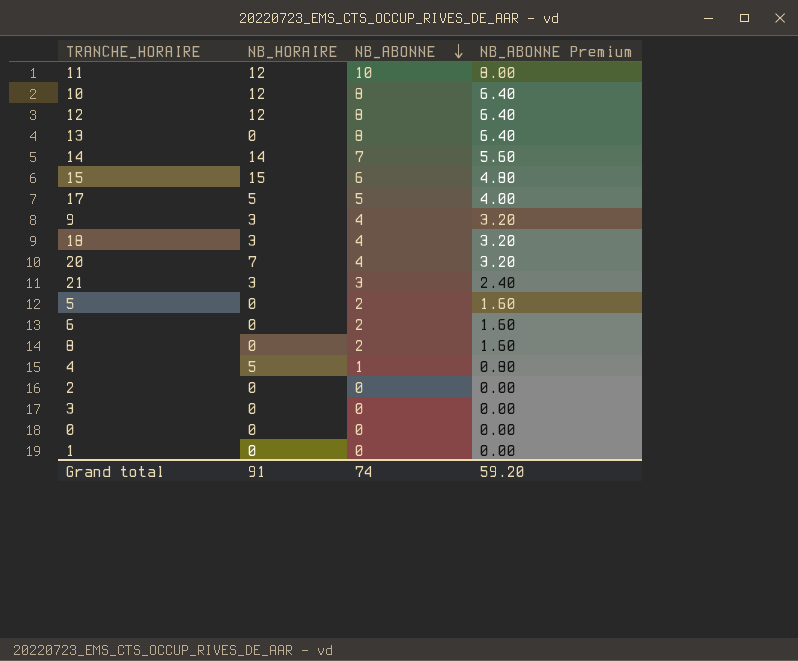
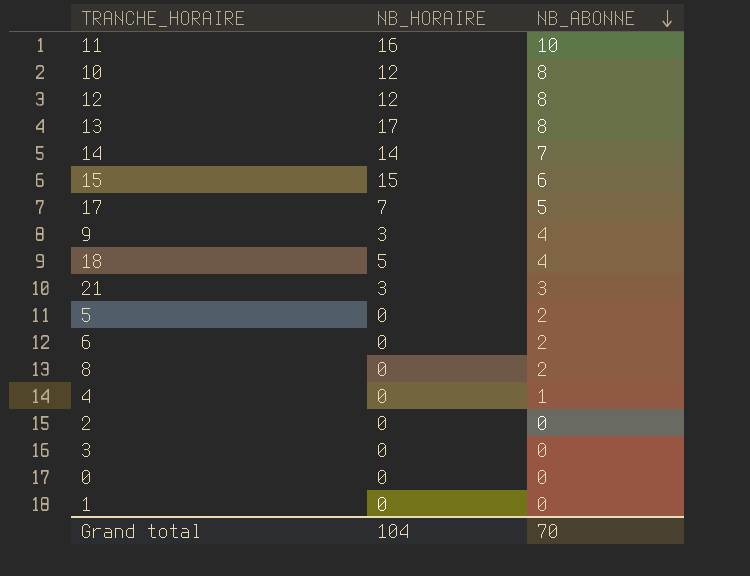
column NB_ABONNE Premium | formula: [NB_ABONNE] * 0.8 -> none
row 20: 7 | 4 | 3.20 -> none
11 | NB_HORAIRE: 12 -> 16
13 | NB_HORAIRE: 0 -> 17
17 | NB_HORAIRE: 5 -> 7
18 | NB_HORAIRE: 3 -> 5
4 | NB_HORAIRE: 5 -> 0
Grand total | NB_HORAIRE: 91 -> 104
Grand total | NB_ABONNE: 74 -> 70

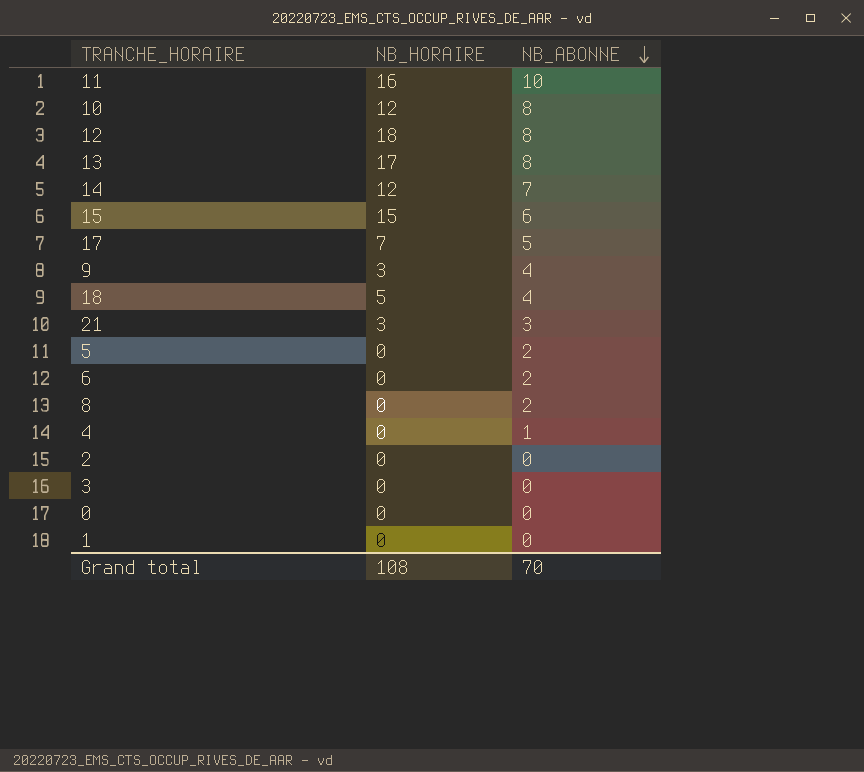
12 | NB_HORAIRE: 12 -> 18
14 | NB_HORAIRE: 14 -> 12
Grand total | NB_HORAIRE: 104 -> 108

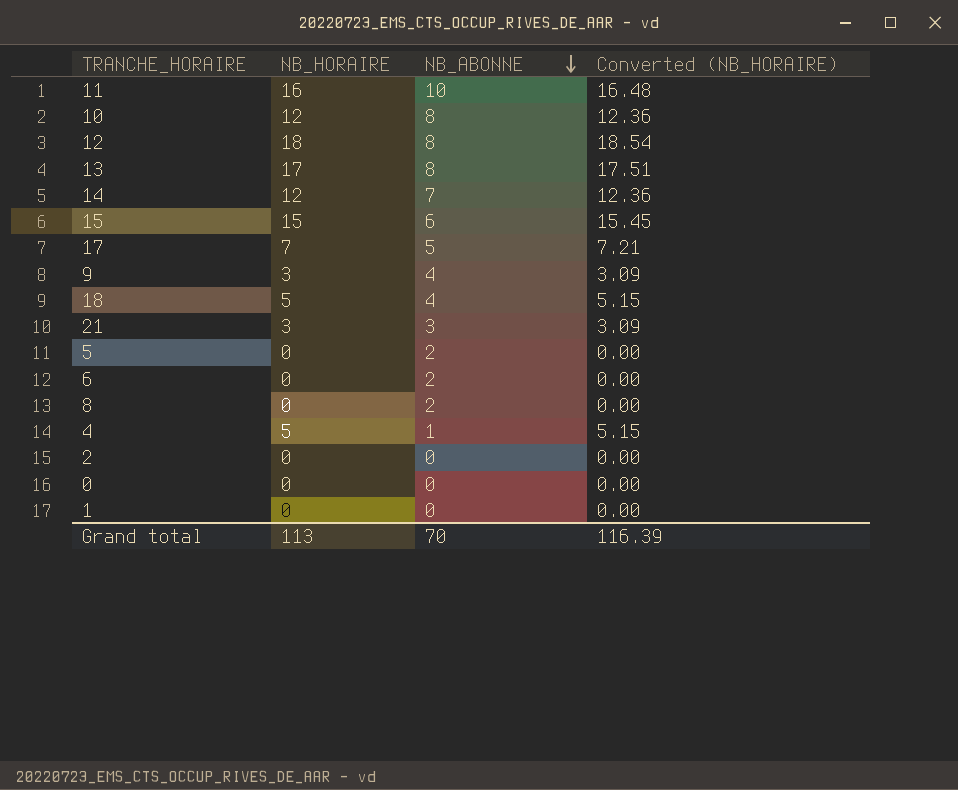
column Converted (NB_HORAIRE) | formula: none -> [NB_HORAIRE] * 1.03
row 3: 0 | 0 -> none
4 | NB_HORAIRE: 0 -> 5
Grand total | NB_HORAIRE: 108 -> 113

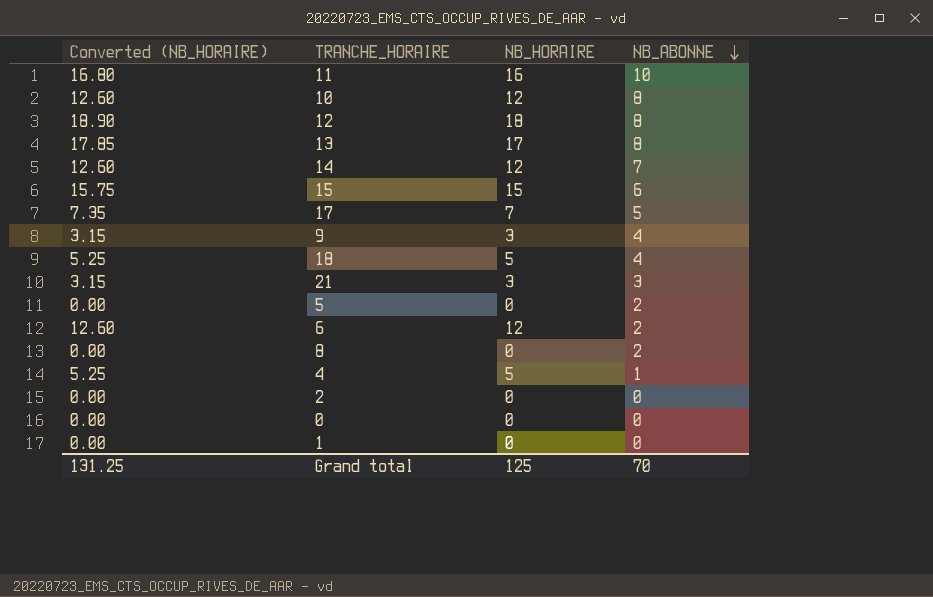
column Converted (NB_HORAIRE) | formula: [NB_HORAIRE] * 1.03 -> [NB_HORAIRE] * 1.05
column Converted (NB_HORAIRE) | position: 4 -> 1
6 | NB_HORAIRE: 0 -> 12
Grand total | Converted (NB_HORAIRE): 116.39 -> 131.25
Grand total | NB_HORAIRE: 113 -> 125

